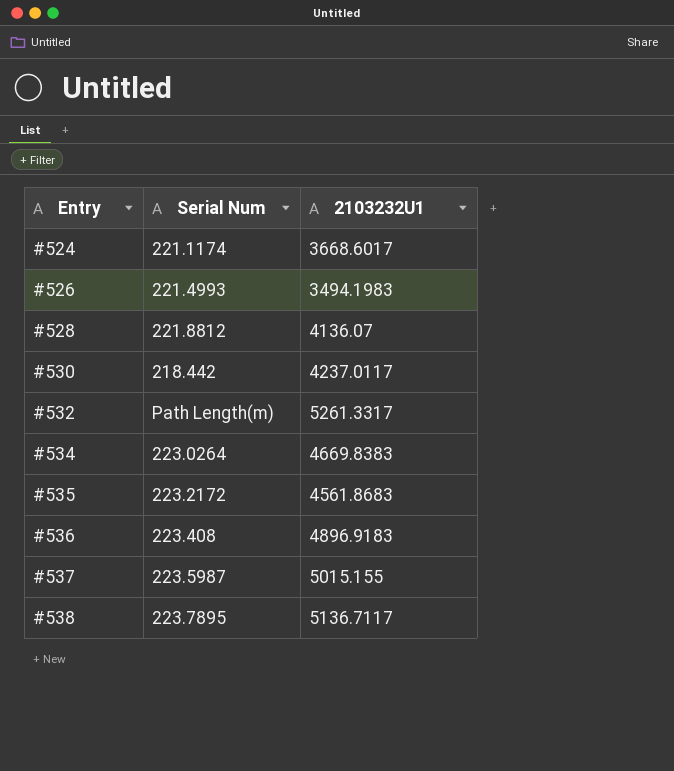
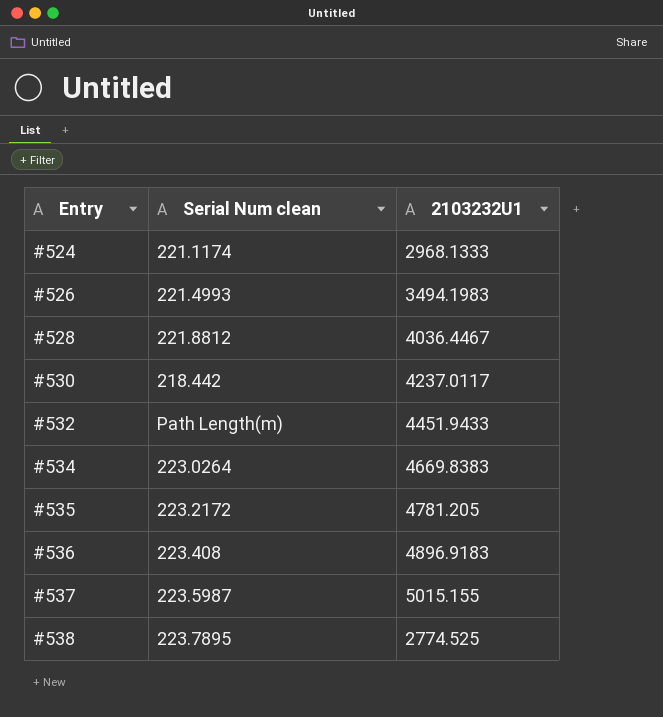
column name: Serial Num -> Serial Num clean
#524 | 2103232U1: 3668.6017 -> 2968.1333
#528 | 2103232U1: 4136.07 -> 4036.4467
#532 | 2103232U1: 5261.3317 -> 4451.9433
#535 | 2103232U1: 4561.8683 -> 4781.205
#538 | 2103232U1: 5136.7117 -> 2774.525

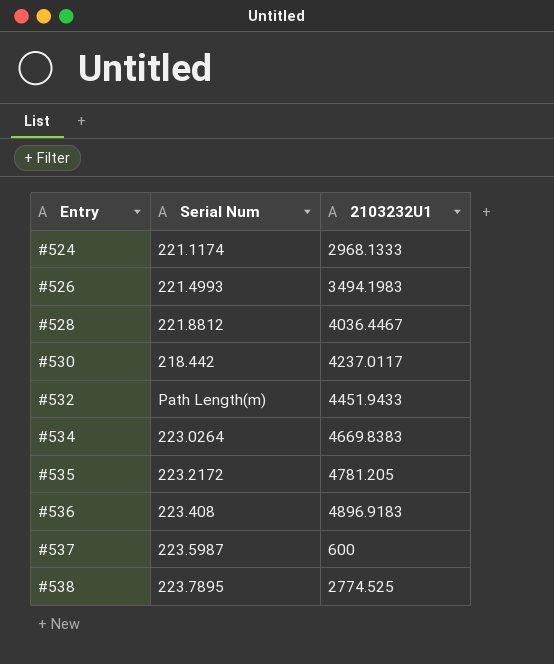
column name: Serial Num clean -> Serial Num
#537 | 2103232U1: 5015.155 -> 600

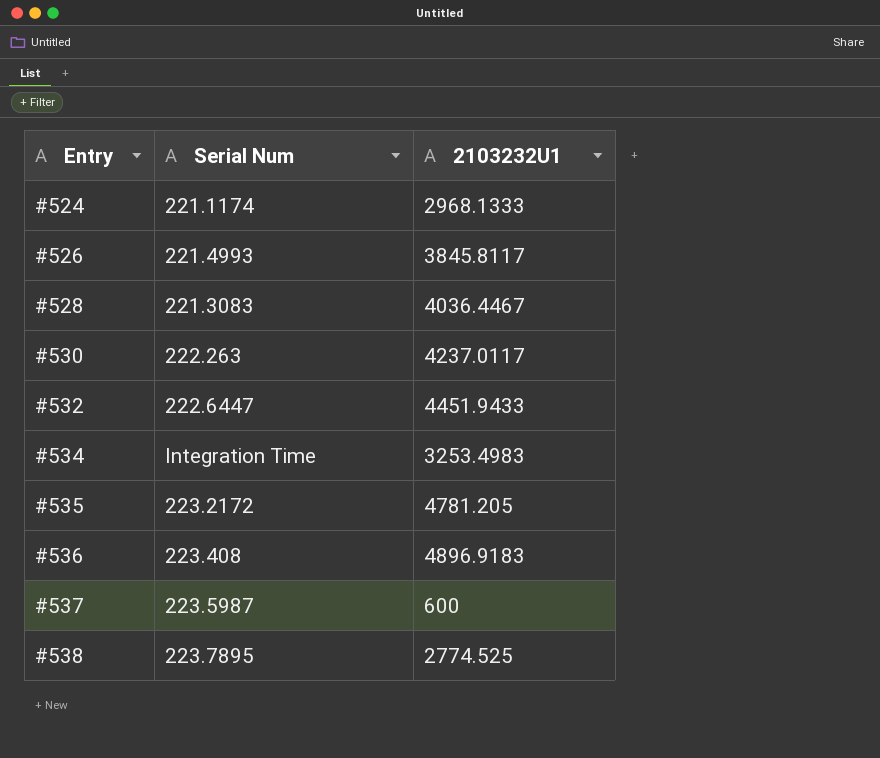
#526 | 2103232U1: 3494.1983 -> 3845.8117
#528 | Serial Num: 221.8812 -> 221.3083
#530 | Serial Num: 218.442 -> 222.263
#532 | Serial Num: Path Length(m) -> 222.6447
#534 | Serial Num: 223.0264 -> Integration Time
#534 | 2103232U1: 4669.8383 -> 3253.4983

